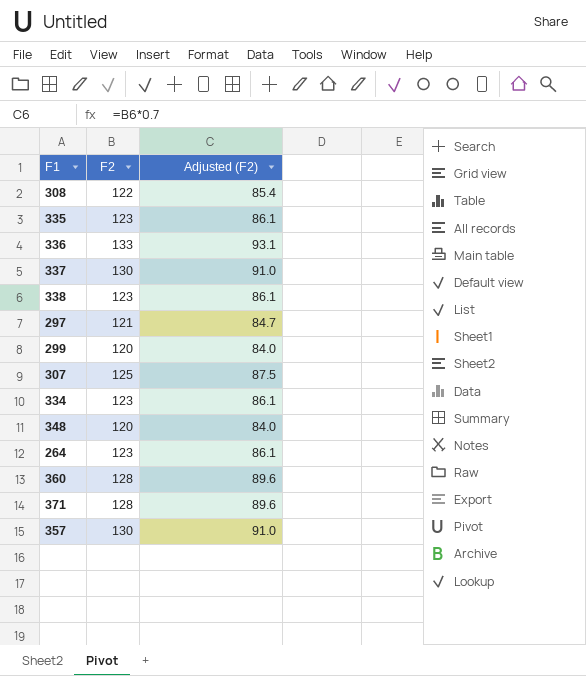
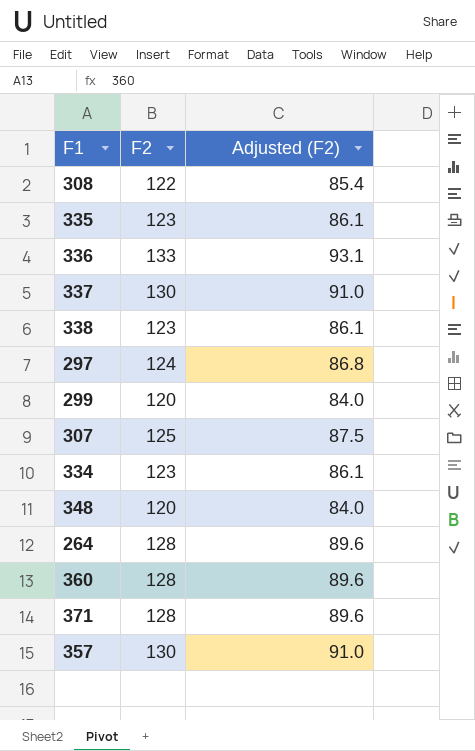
297 | F2: 121 -> 124
297 | Adjusted (F2): 84.7 -> 86.8
264 | F2: 123 -> 128
264 | Adjusted (F2): 86.1 -> 89.6

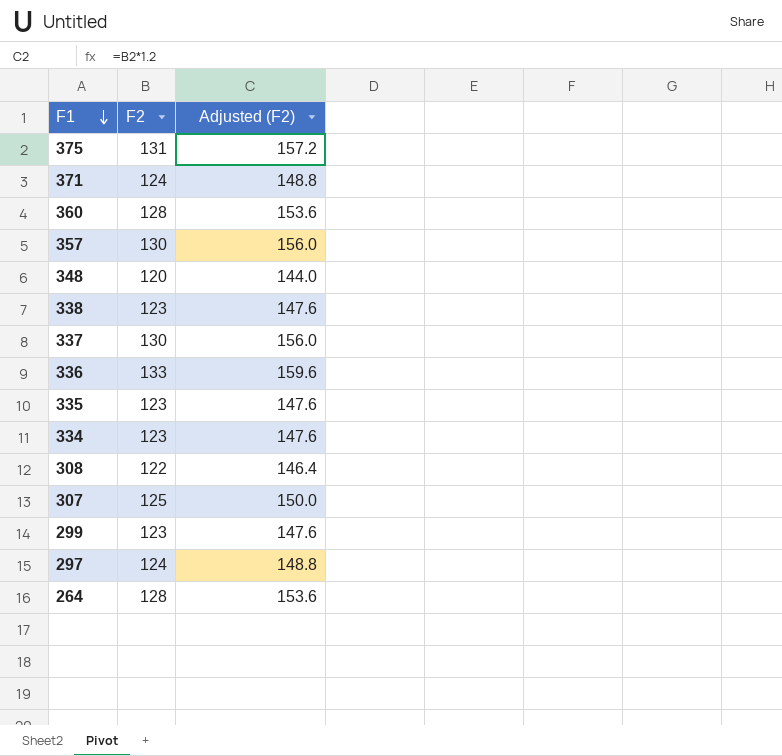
row order: none -> F1 descending
column Adjusted (F2) | formula: [F2] * 0.7 -> [F2] * 1.2
row 375: none -> 131 | 157.2
371 | F2: 128 -> 124
299 | F2: 120 -> 123

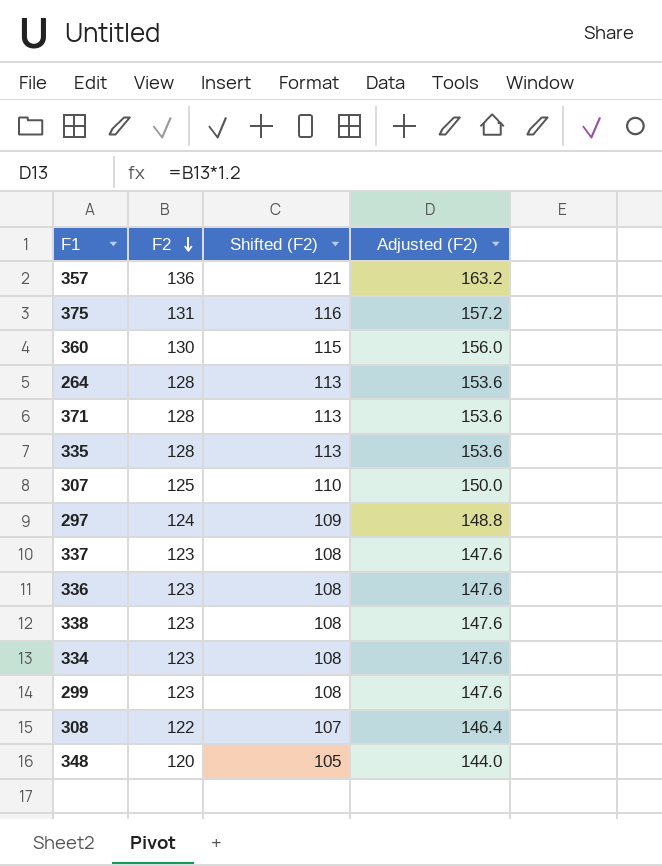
row order: F1 descending -> F2 descending
column Shifted (F2) | formula: none -> [F2] - 15
357 | F2: 130 -> 136
357 | Adjusted (F2): 156.0 -> 163.2
360 | F2: 128 -> 130
360 | Adjusted (F2): 153.6 -> 156.0
371 | F2: 124 -> 128
371 | Adjusted (F2): 148.8 -> 153.6
335 | F2: 123 -> 128
335 | Adjusted (F2): 147.6 -> 153.6
337 | F2: 130 -> 123
337 | Adjusted (F2): 156.0 -> 147.6
336 | F2: 133 -> 123
336 | Adjusted (F2): 159.6 -> 147.6

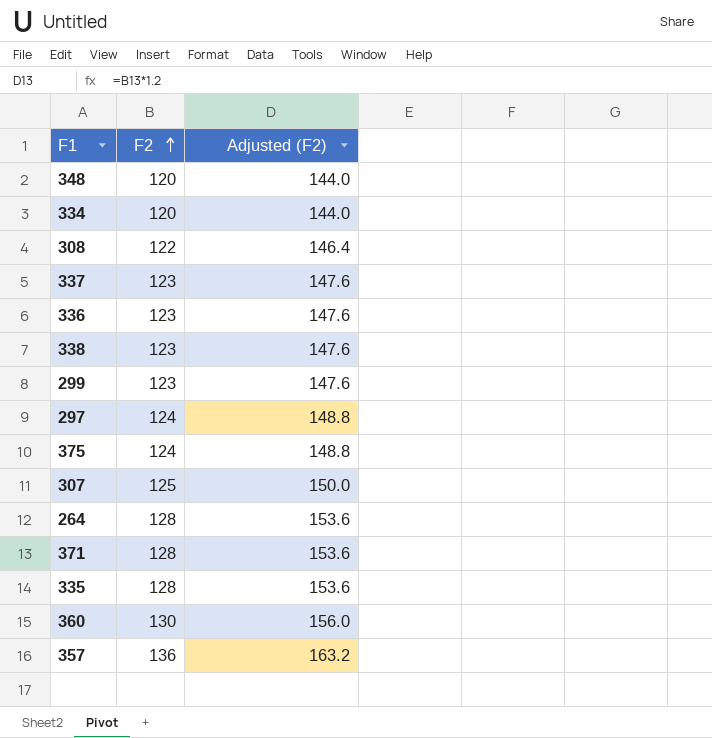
row order: F2 descending -> F2 ascending
column Shifted (F2) | formula: [F2] - 15 -> none
334 | F2: 123 -> 120
334 | Adjusted (F2): 147.6 -> 144.0
375 | F2: 131 -> 124
375 | Adjusted (F2): 157.2 -> 148.8

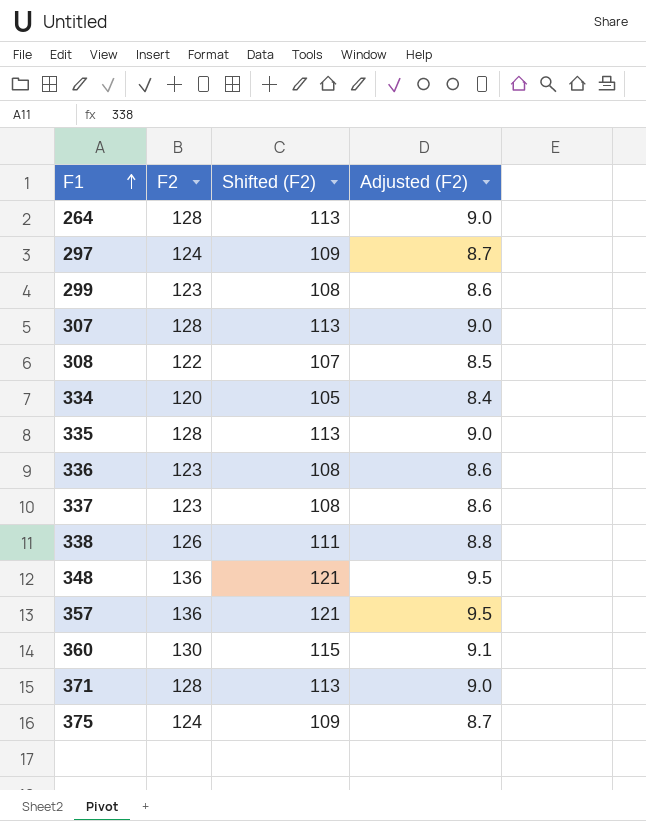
row order: F2 ascending -> F1 ascending
column Shifted (F2) | formula: none -> [F2] - 15
column Adjusted (F2) | formula: [F2] * 1.2 -> [F2] * 0.07
307 | F2: 125 -> 128
338 | F2: 123 -> 126
348 | F2: 120 -> 136

